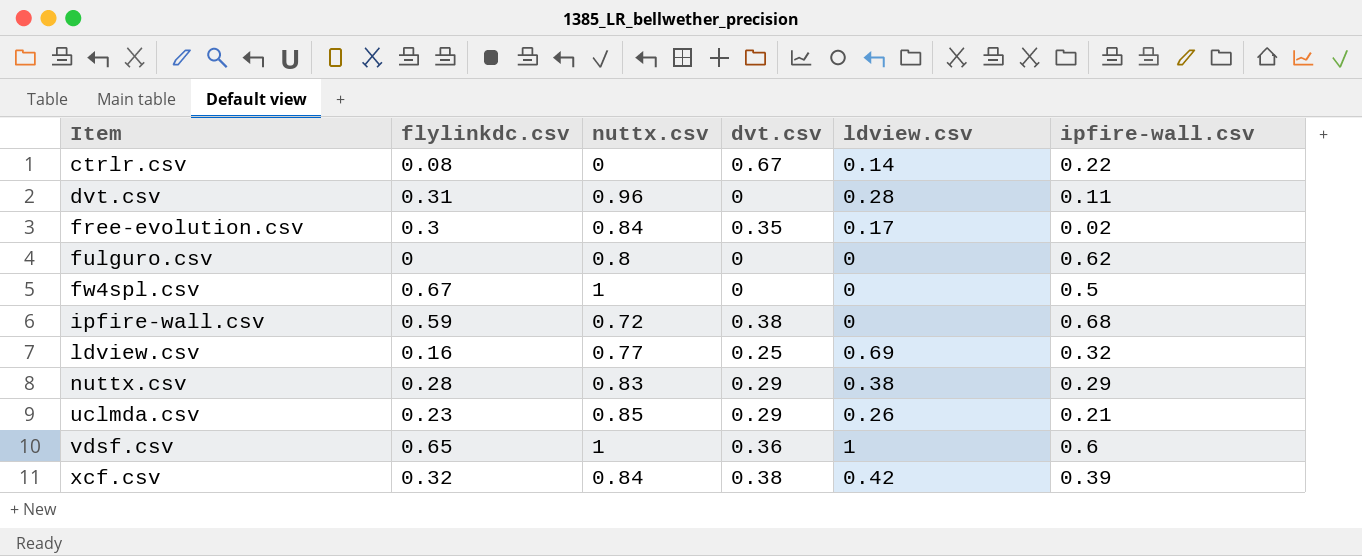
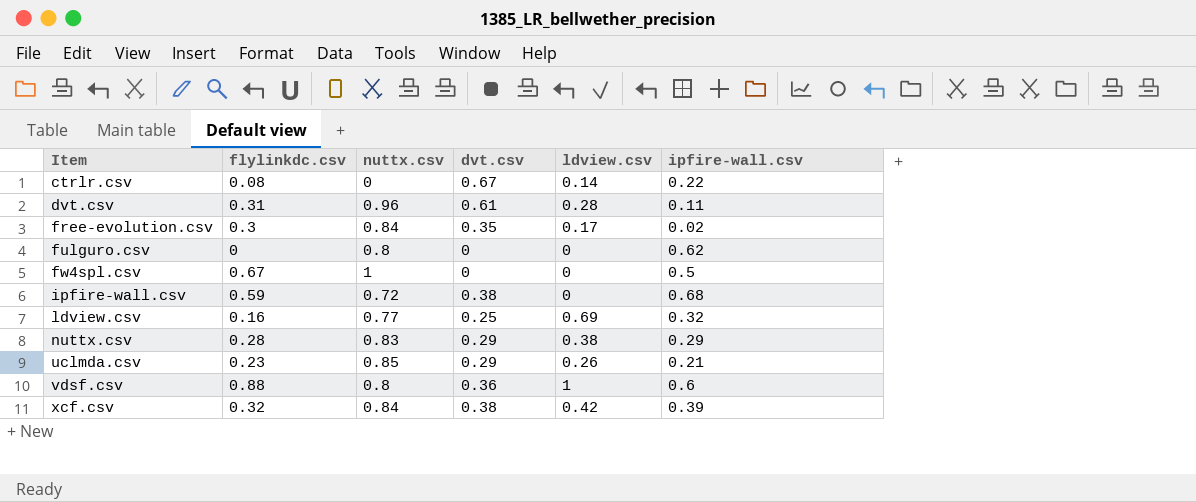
dvt.csv | dvt.csv: 0 -> 0.61
vdsf.csv | flylinkdc.csv: 0.65 -> 0.88
vdsf.csv | nuttx.csv: 1 -> 0.8

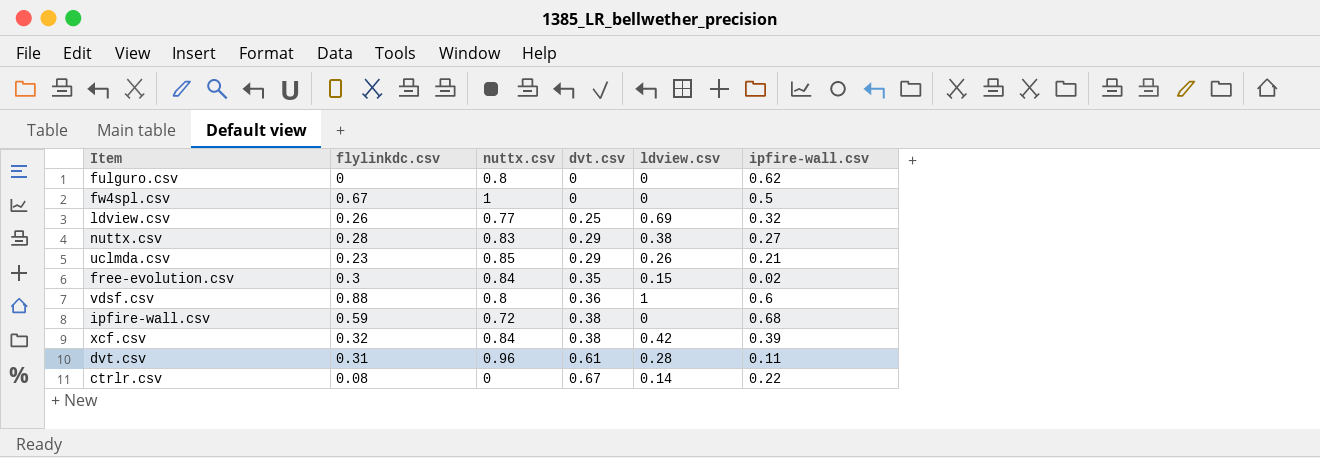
row order: Item ascending -> dvt.csv ascending
ldview.csv | flylinkdc.csv: 0.16 -> 0.26
nuttx.csv | ipfire-wall.csv: 0.29 -> 0.27
free-evolution.csv | ldview.csv: 0.17 -> 0.15

